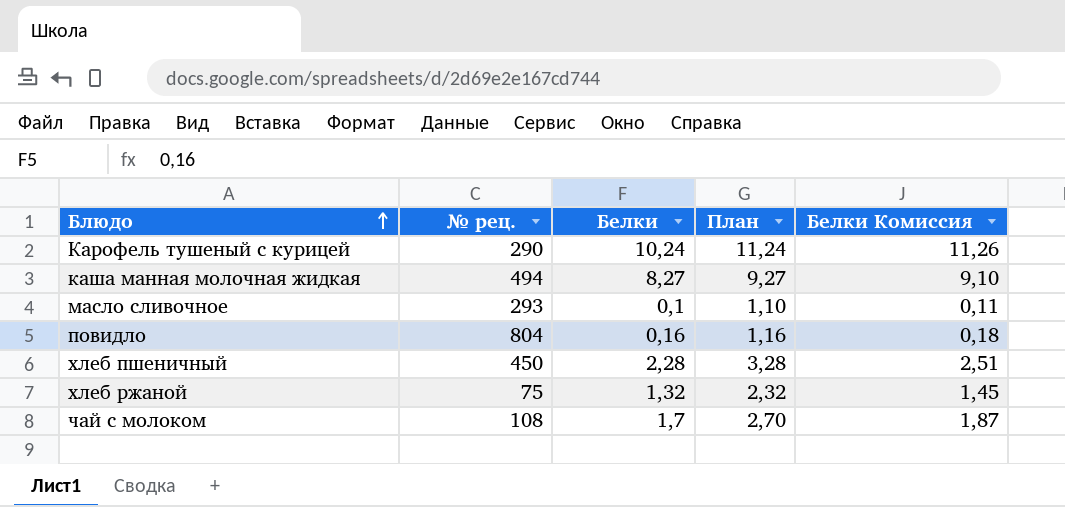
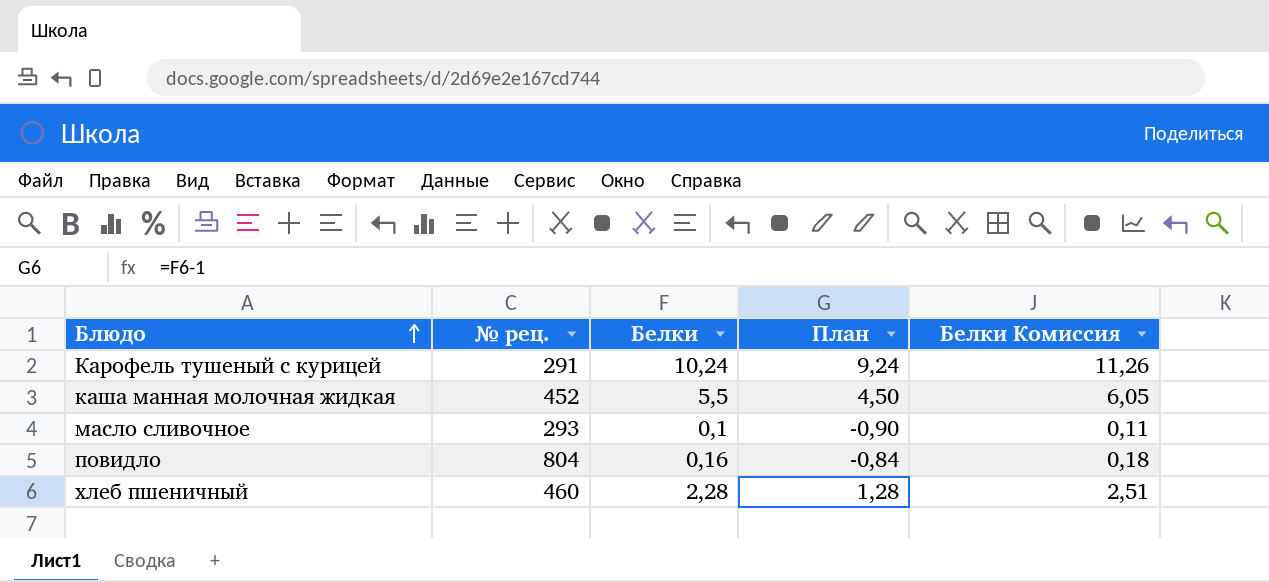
column План | formula: [Белки] + 1 -> [Белки] - 1
row хлеб ржаной: 75 | 1,32 | 2,32 | 1,45 -> none
row чай с молоком: 108 | 1,7 | 2,70 | 1,87 -> none
Карофель тушеный с курицей | № рец.: 290 -> 291
каша манная молочная жидкая | № рец.: 494 -> 452
каша манная молочная жидкая | Белки: 8,27 -> 5,5
каша манная молочная жидкая | Белки Комиссия: 9,10 -> 6,05
хлеб пшеничный | № рец.: 450 -> 460

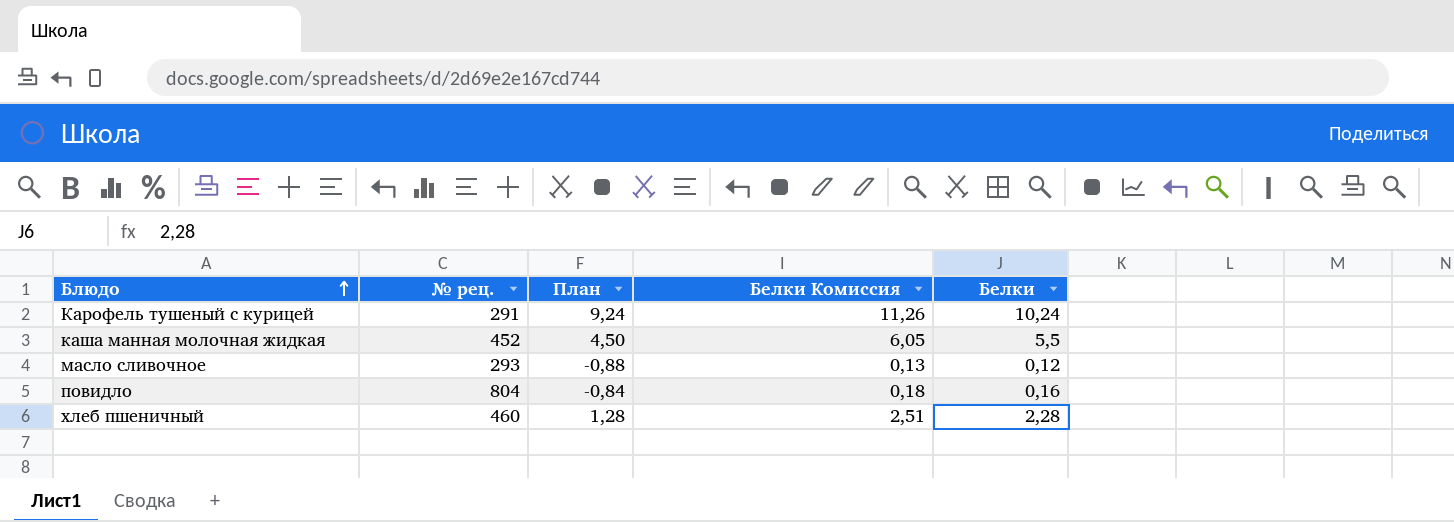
column Белки | position: 3 -> 5
масло сливочное | План: -0,90 -> -0,88
масло сливочное | Белки Комиссия: 0,11 -> 0,13
масло сливочное | Белки: 0,1 -> 0,12

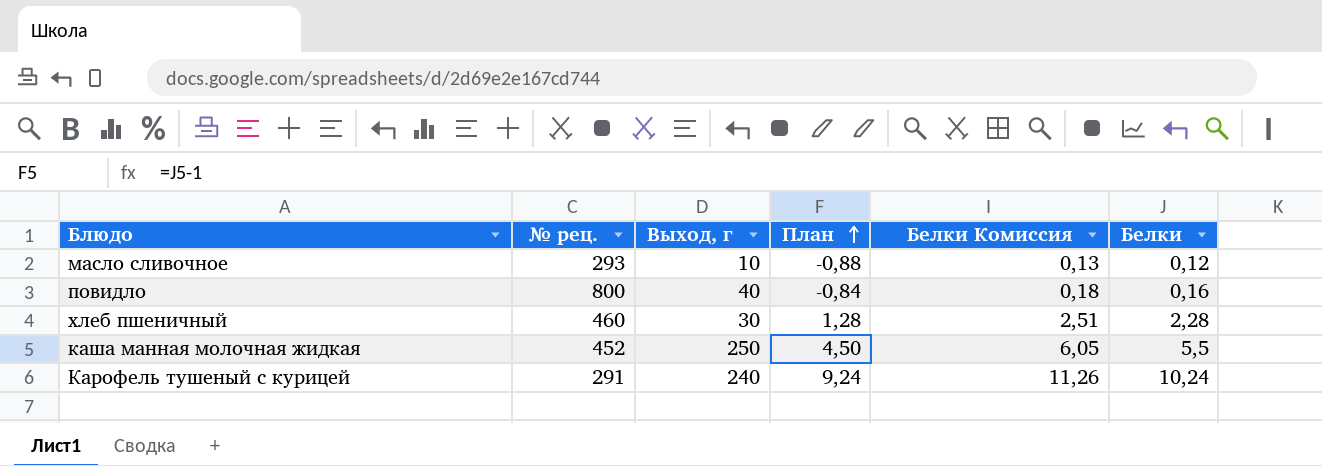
row order: Блюдо ascending -> План ascending
column Выход, г | position: none -> 3
повидло | № рец.: 804 -> 800

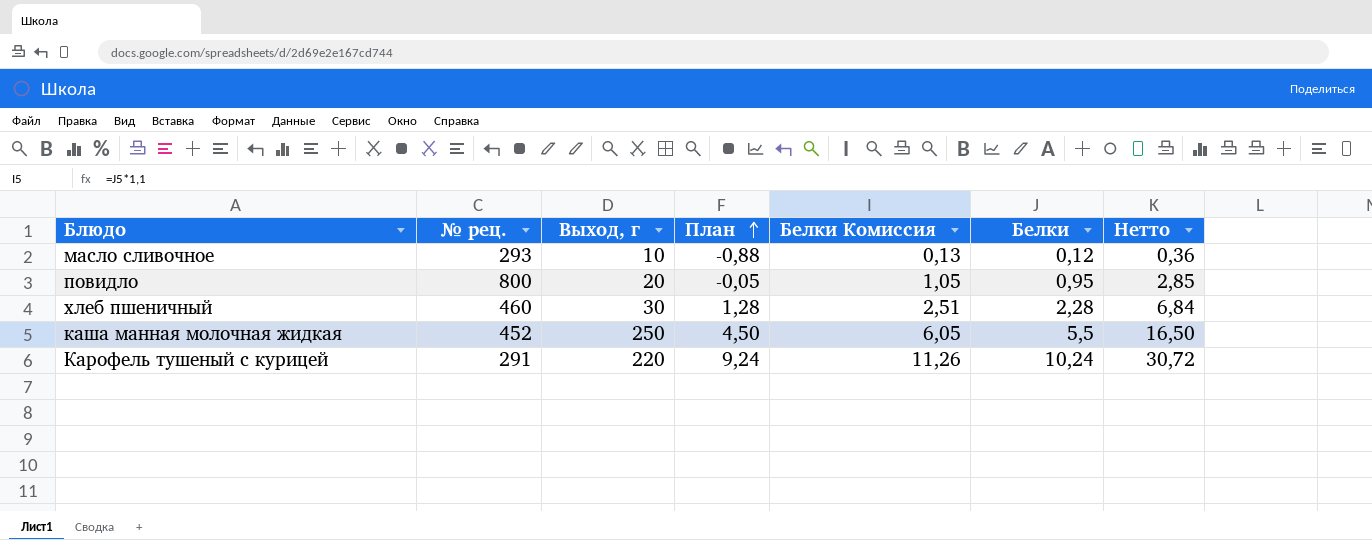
column Нетто | formula: none -> [Белки] * 3
повидло | Выход, г: 40 -> 20
повидло | План: -0,84 -> -0,05
повидло | Белки Комиссия: 0,18 -> 1,05
повидло | Белки: 0,16 -> 0,95
Карофель тушеный с курицей | Выход, г: 240 -> 220

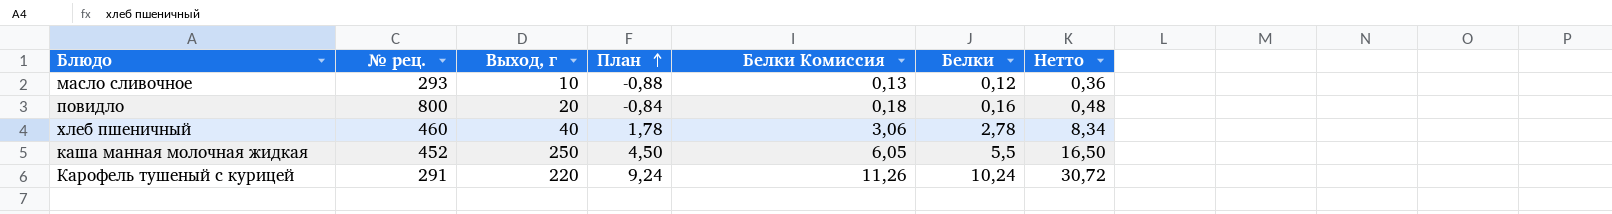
повидло | План: -0,05 -> -0,84
повидло | Белки Комиссия: 1,05 -> 0,18
повидло | Белки: 0,95 -> 0,16
повидло | Нетто: 2,85 -> 0,48
хлеб пшеничный | Выход, г: 30 -> 40
хлеб пшеничный | План: 1,28 -> 1,78
хлеб пшеничный | Белки Комиссия: 2,51 -> 3,06
хлеб пшеничный | Белки: 2,28 -> 2,78
хлеб пшеничный | Нетто: 6,84 -> 8,34

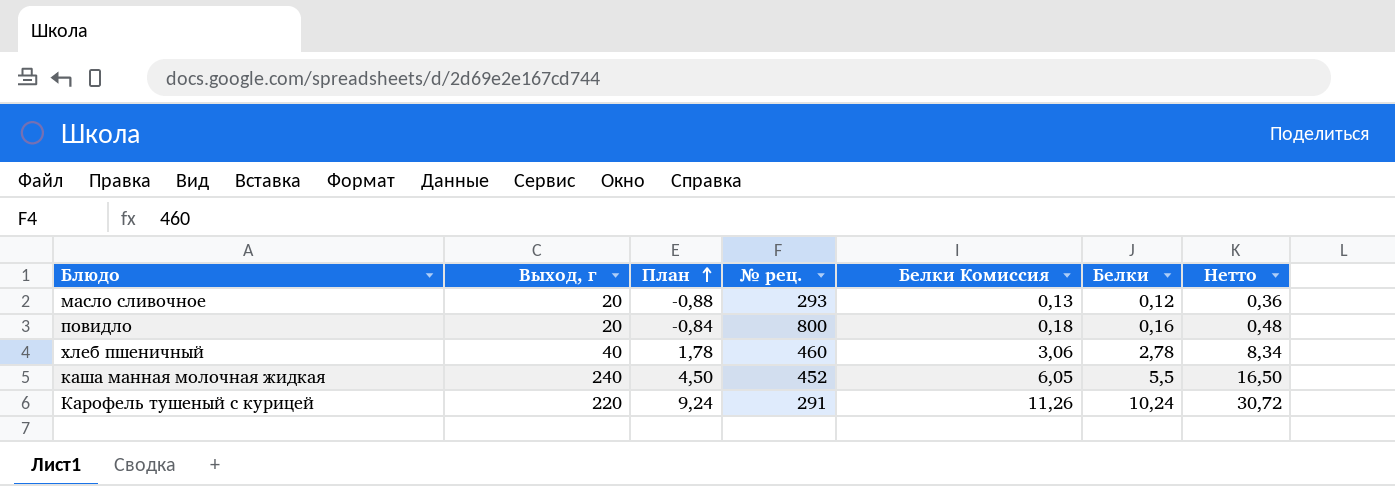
column № рец. | position: 2 -> 4
масло сливочное | Выход, г: 10 -> 20
каша манная молочная жидкая | Выход, г: 250 -> 240

